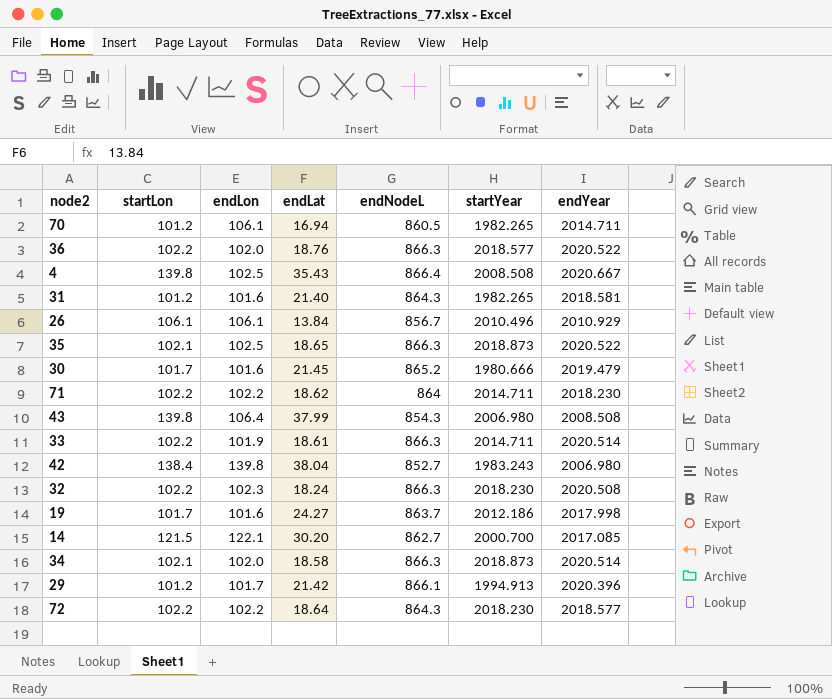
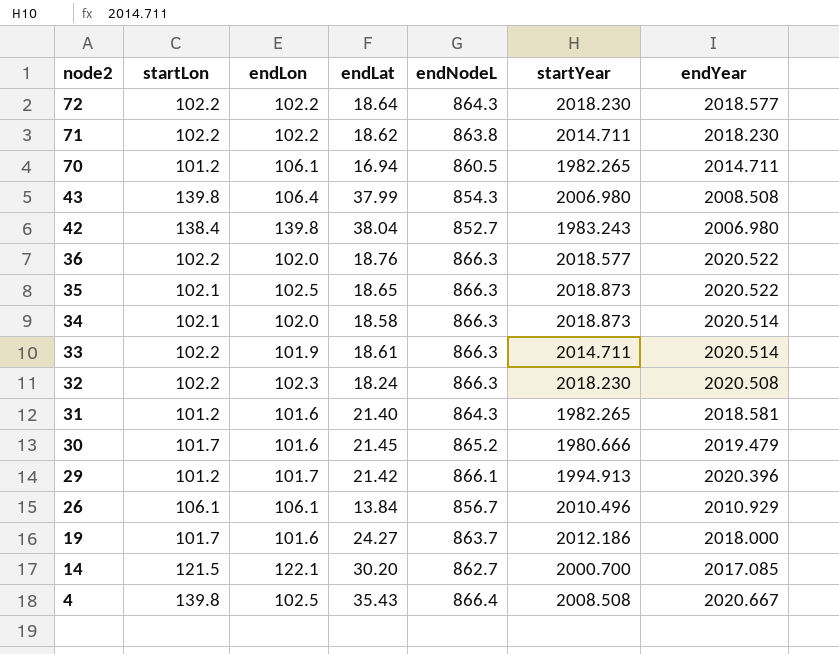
row order: none -> node2 descending
71 | endNodeL: 864 -> 863.8
19 | endYear: 2017.998 -> 2018.000

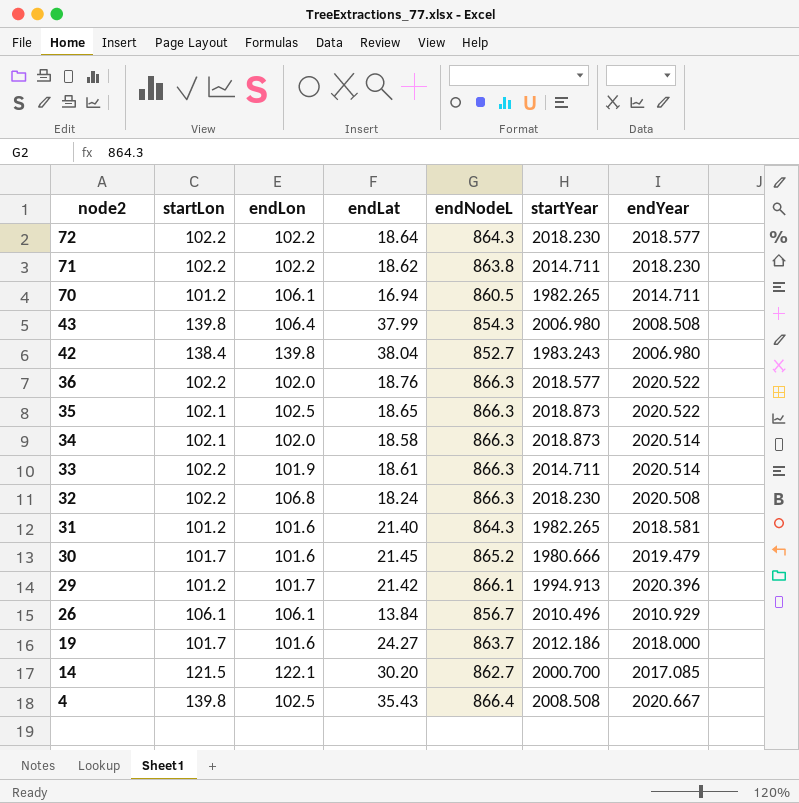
32 | endLon: 102.3 -> 106.8

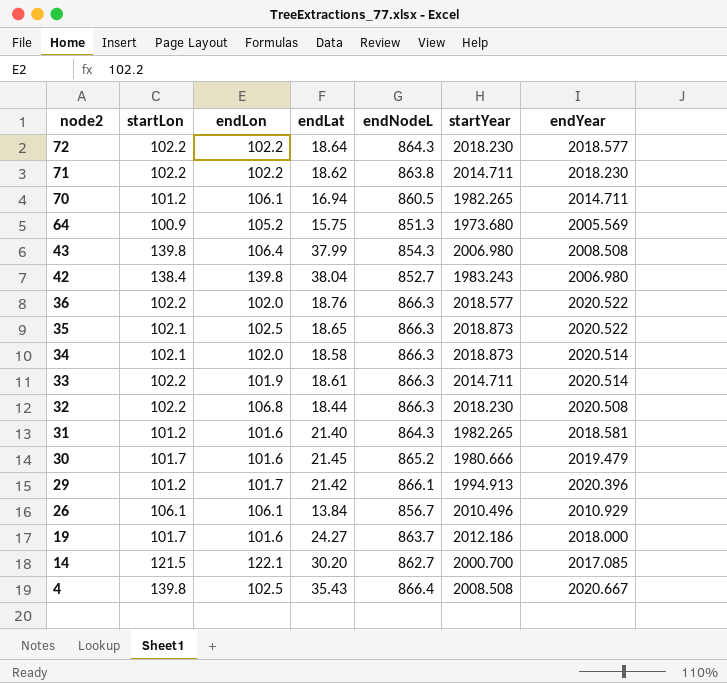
row 64: none -> 100.9 | 105.2 | 15.75 | 851.3 | 1973.680 | 2005.569
32 | endLat: 18.24 -> 18.44

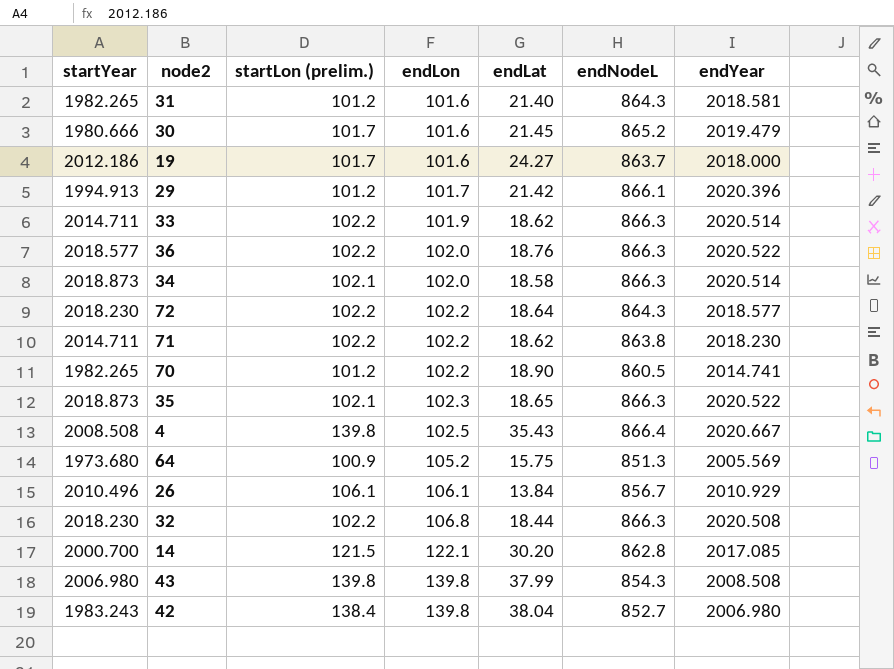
row order: node2 descending -> endLon ascending
column startYear | position: 6 -> 1
column name: startLon -> startLon (prelim.)
33 | endLat: 18.61 -> 18.62
70 | endLon: 106.1 -> 102.2
70 | endLat: 16.94 -> 18.90
70 | endYear: 2014.711 -> 2014.741
35 | endLon: 102.5 -> 102.3
14 | endNodeL: 862.7 -> 862.8
43 | endLon: 106.4 -> 139.8

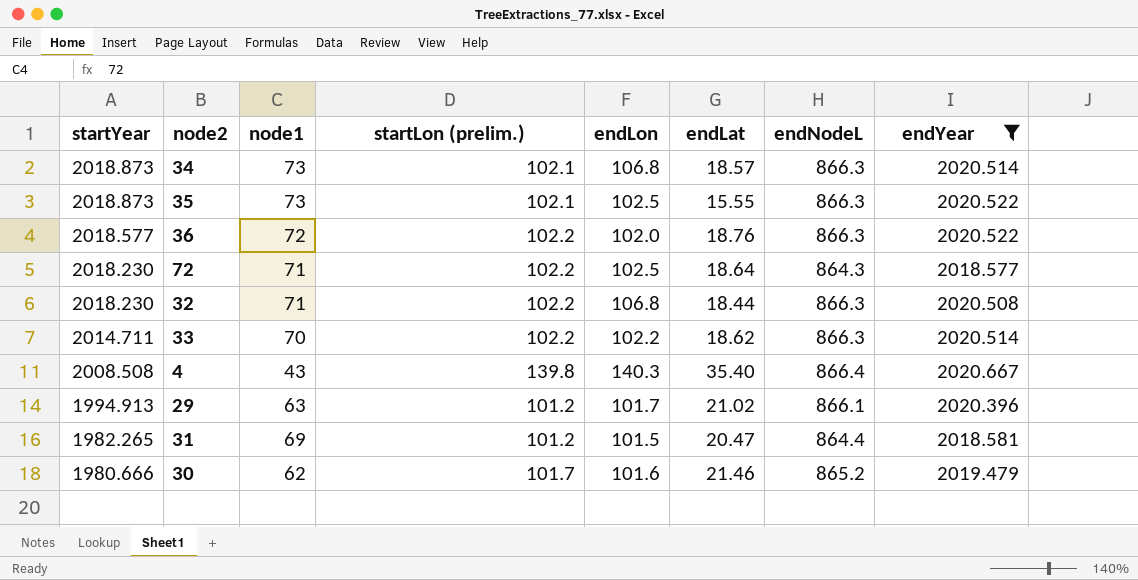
filter: none -> endYear >= 2018.577
row order: endLon ascending -> startYear descending
column node1 | position: none -> 3
34 | endLon: 102.0 -> 106.8
34 | endLat: 18.58 -> 18.57
35 | endLon: 102.3 -> 102.5
35 | endLat: 18.65 -> 15.55
72 | endLon: 102.2 -> 102.5
33 | endLon: 101.9 -> 102.2
4 | endLon: 102.5 -> 140.3
4 | endLat: 35.43 -> 35.40
29 | endLat: 21.42 -> 21.02
31 | endLon: 101.6 -> 101.5
31 | endLat: 21.40 -> 20.47
31 | endNodeL: 864.3 -> 864.4
30 | endLat: 21.45 -> 21.46

